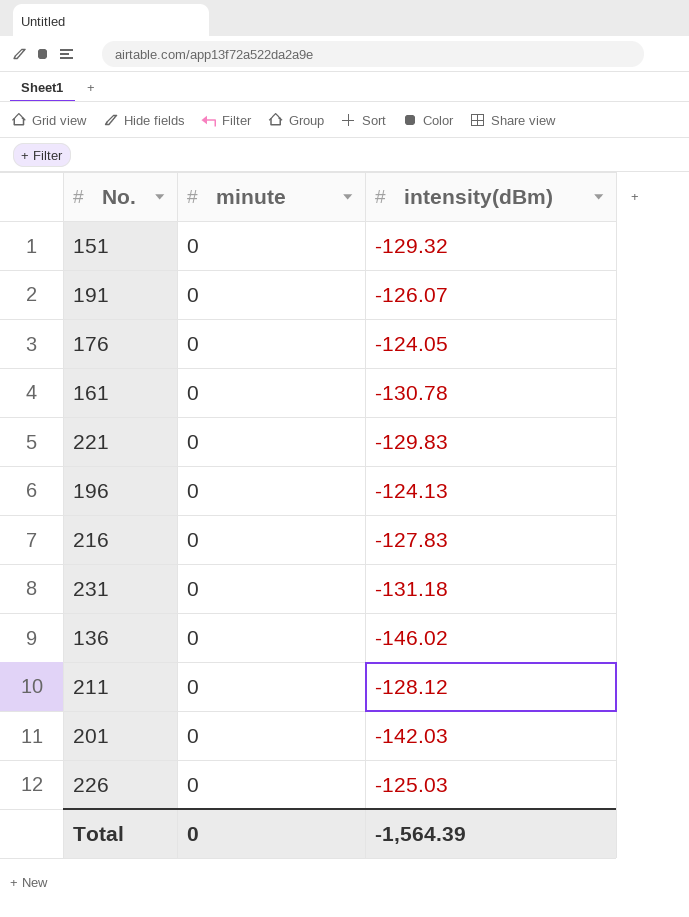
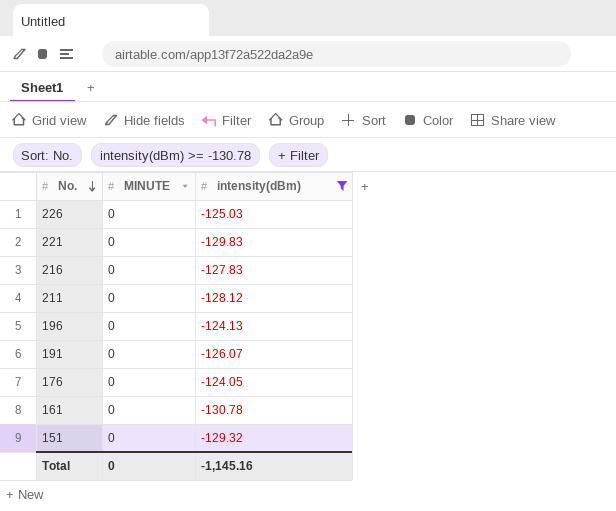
filter: none -> intensity(dBm) >= -130.78
row order: none -> No. descending
column name: minute -> MINUTE
Total | intensity(dBm): -1,564.39 -> -1,145.16

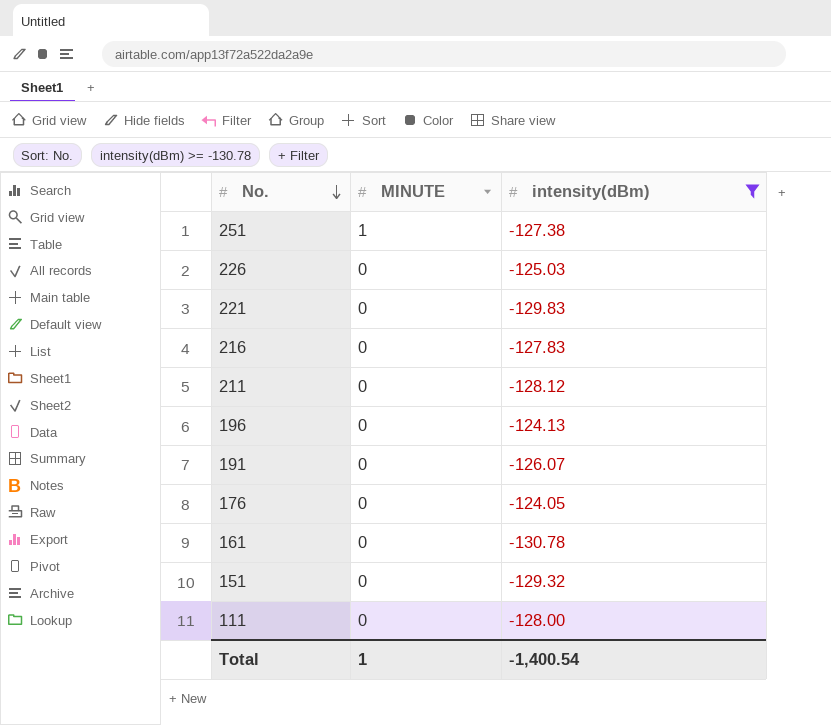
row 251: none -> 1 | -127.38
row 111: none -> 0 | -128.00
Total | MINUTE: 0 -> 1
Total | intensity(dBm): -1,145.16 -> -1,400.54

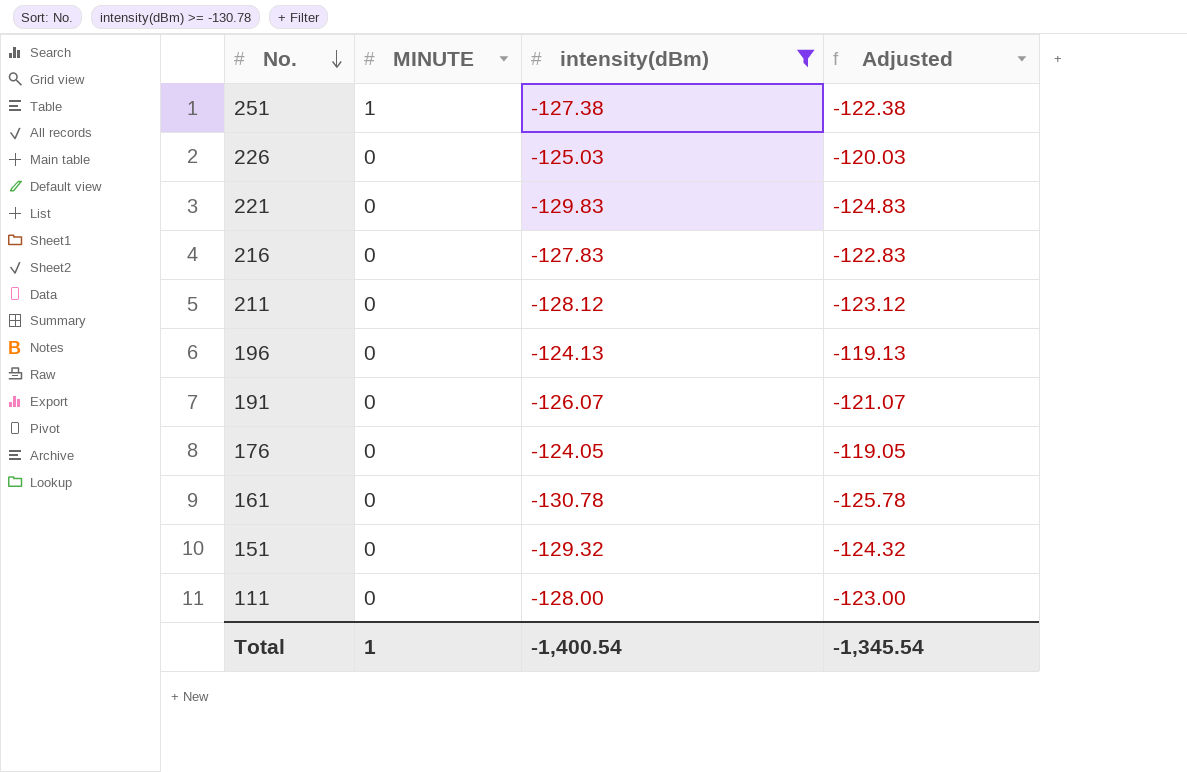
column Adjusted | formula: none -> [intensity(dBm)] + 5

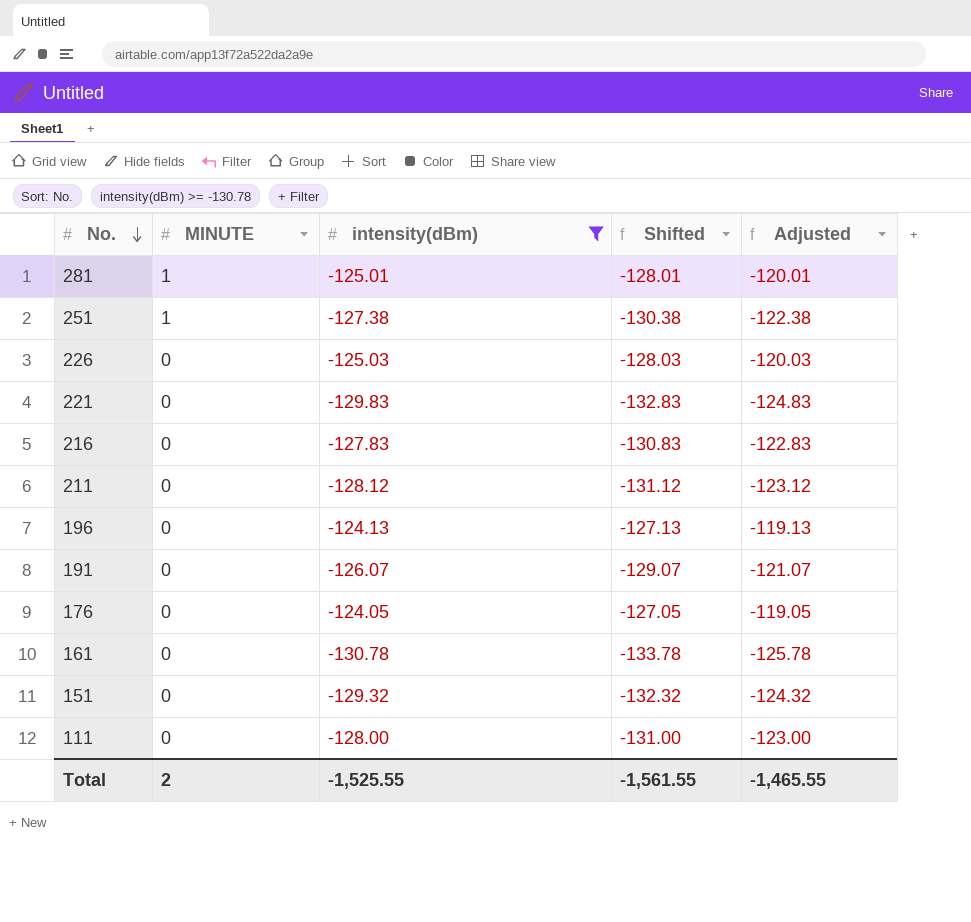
column Shifted | formula: none -> [intensity(dBm)] - 3
row 281: none -> 1 | -125.01 | -128.01 | -120.01
Total | MINUTE: 1 -> 2
Total | intensity(dBm): -1,400.54 -> -1,525.55
Total | Adjusted: -1,345.54 -> -1,465.55

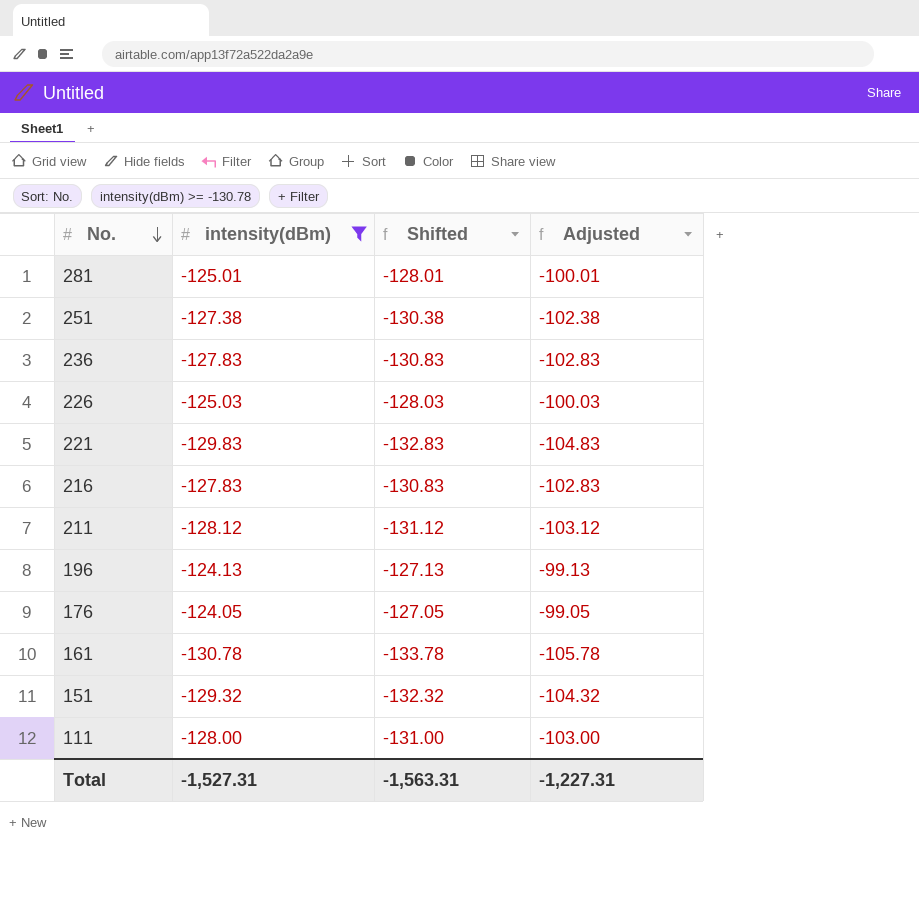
column MINUTE | position: 2 -> none
column Adjusted | formula: [intensity(dBm)] + 5 -> [intensity(dBm)] + 25
row 191: 0 | -126.07 | -129.07 | -121.07 -> none
row 236: none -> -127.83 | -130.83 | -102.83
Total | intensity(dBm): -1,525.55 -> -1,527.31
Total | Shifted: -1,561.55 -> -1,563.31
Total | Adjusted: -1,465.55 -> -1,227.31

